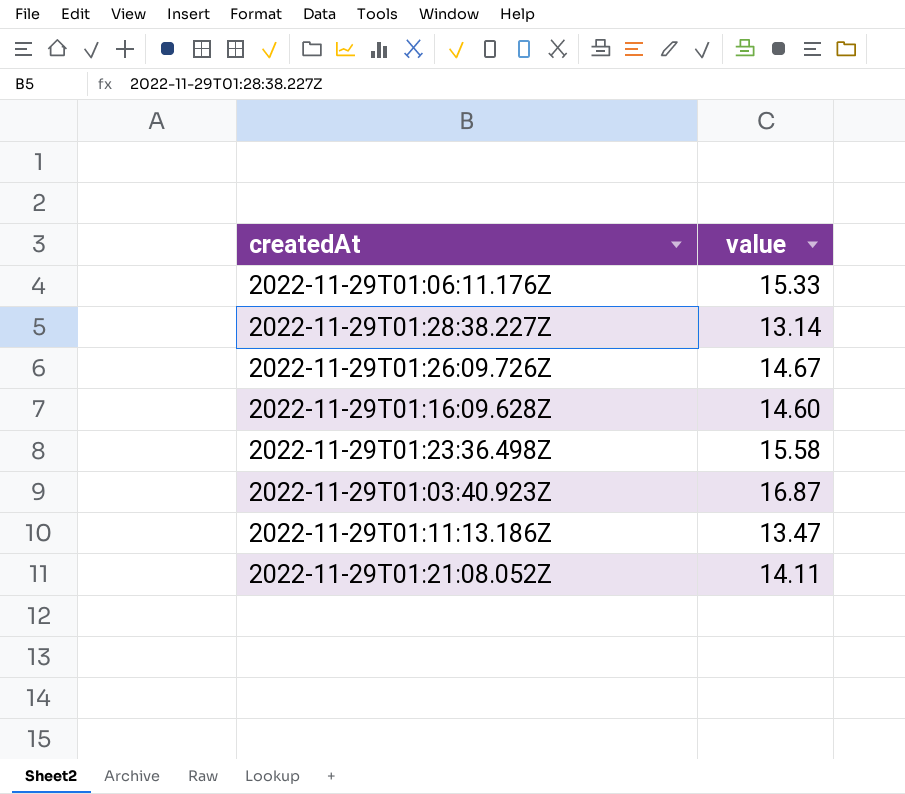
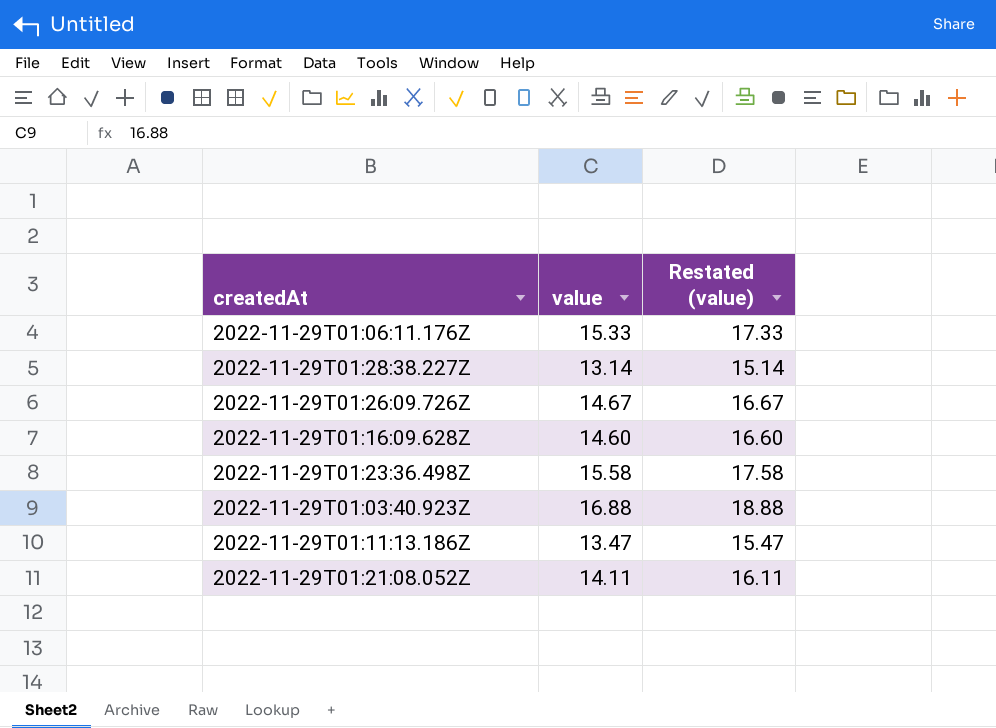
column Restated (value) | formula: none -> [value] + 2
2022-11-29T01:03:40.923Z | value: 16.87 -> 16.88

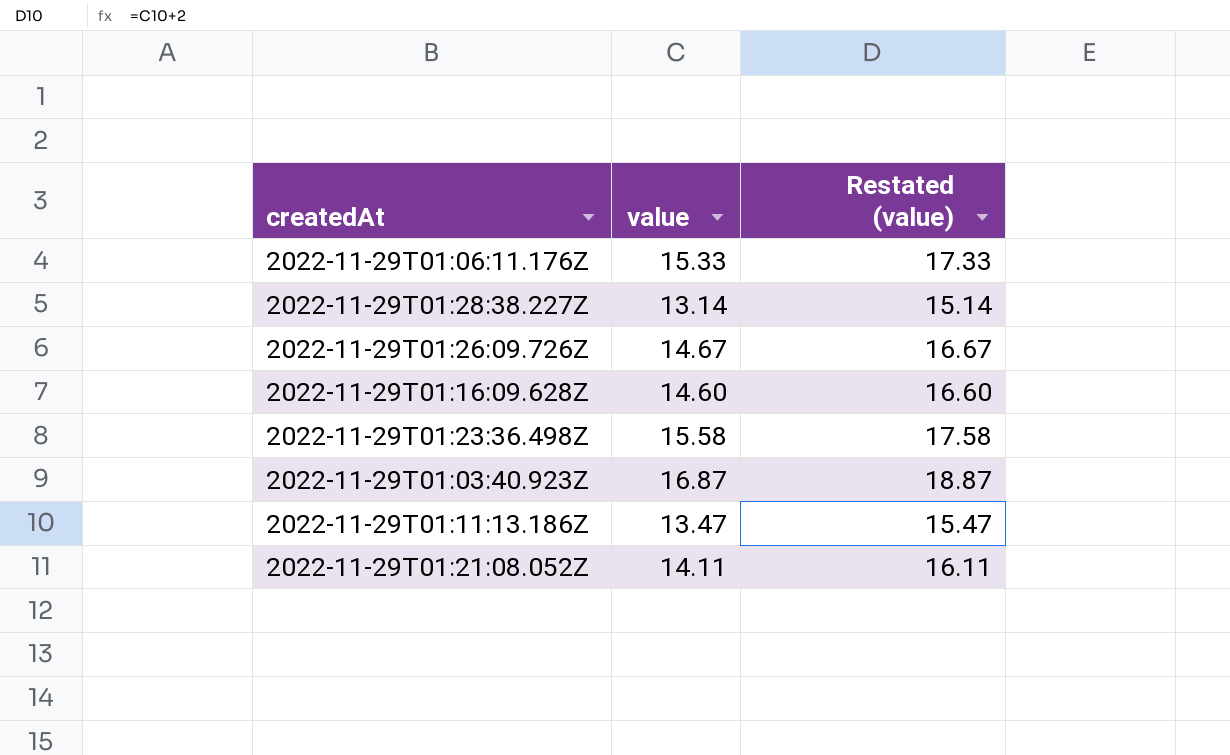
2022-11-29T01:03:40.923Z | value: 16.88 -> 16.87
2022-11-29T01:03:40.923Z | Restated (value): 18.88 -> 18.87

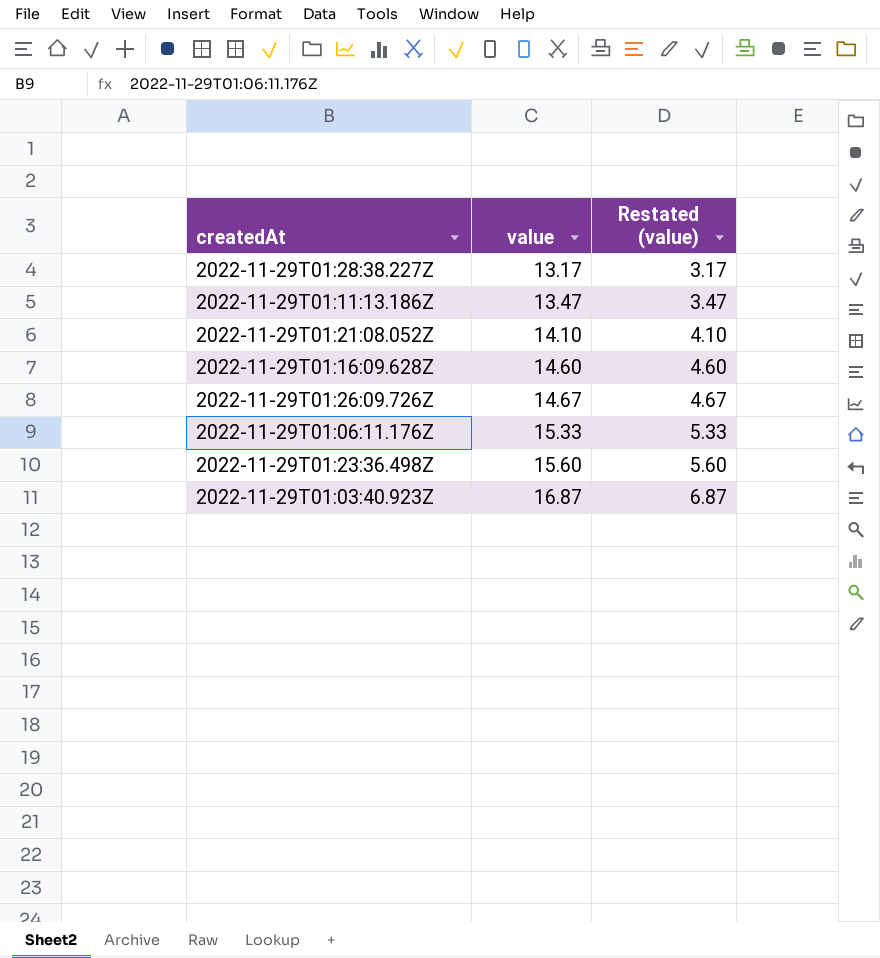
row order: none -> value ascending
column Restated (value) | formula: [value] + 2 -> [value] - 10
2022-11-29T01:28:38.227Z | value: 13.14 -> 13.17
2022-11-29T01:21:08.052Z | value: 14.11 -> 14.10
2022-11-29T01:23:36.498Z | value: 15.58 -> 15.60

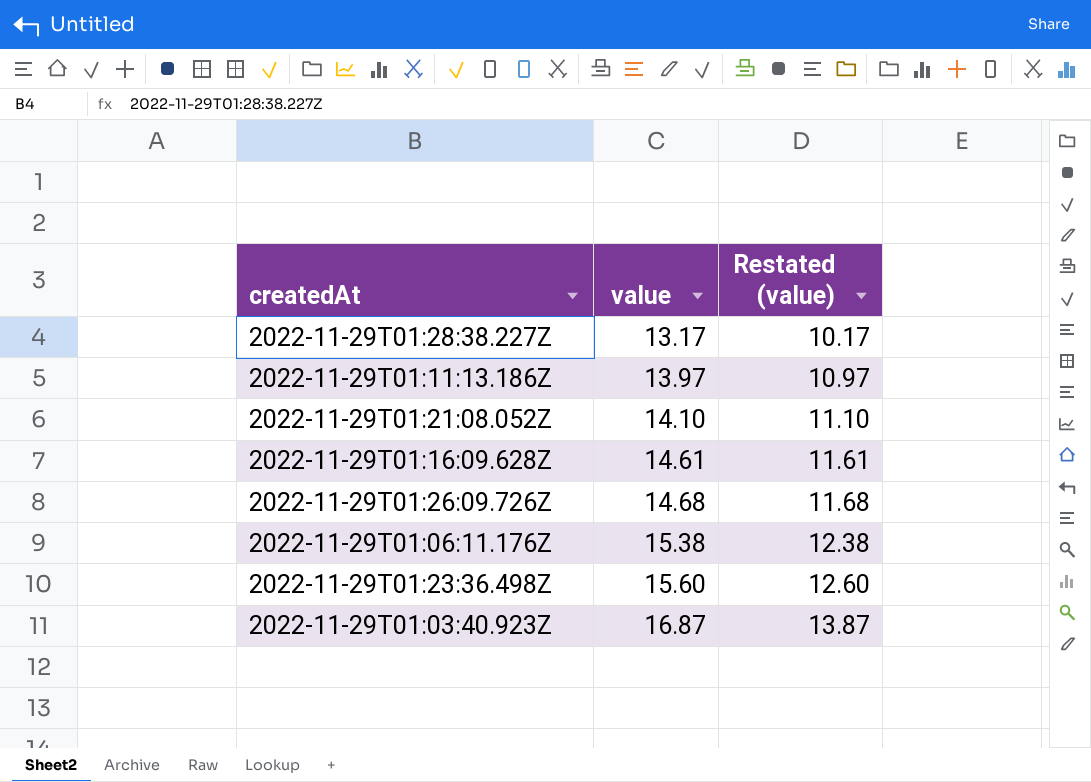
column Restated (value) | formula: [value] - 10 -> [value] - 3
2022-11-29T01:11:13.186Z | value: 13.47 -> 13.97
2022-11-29T01:16:09.628Z | value: 14.60 -> 14.61
2022-11-29T01:26:09.726Z | value: 14.67 -> 14.68
2022-11-29T01:06:11.176Z | value: 15.33 -> 15.38

